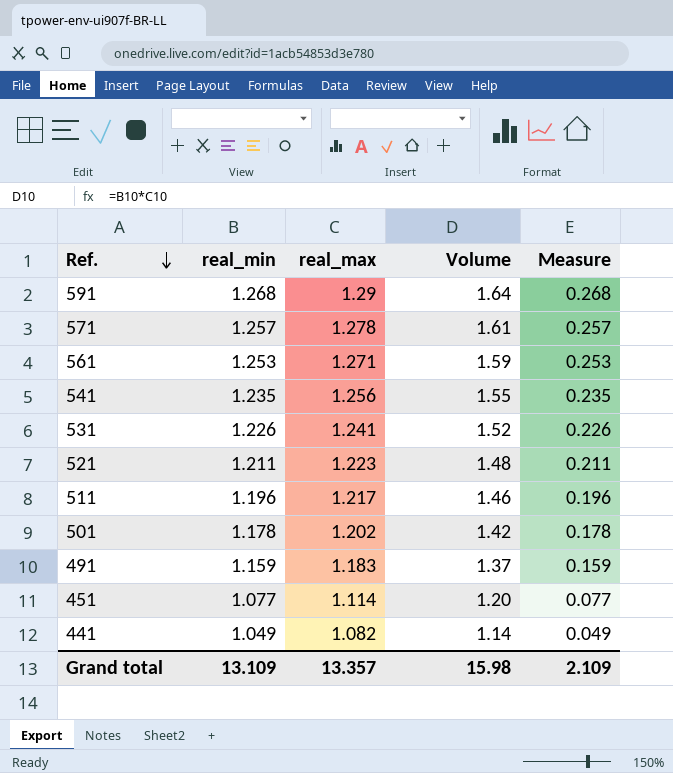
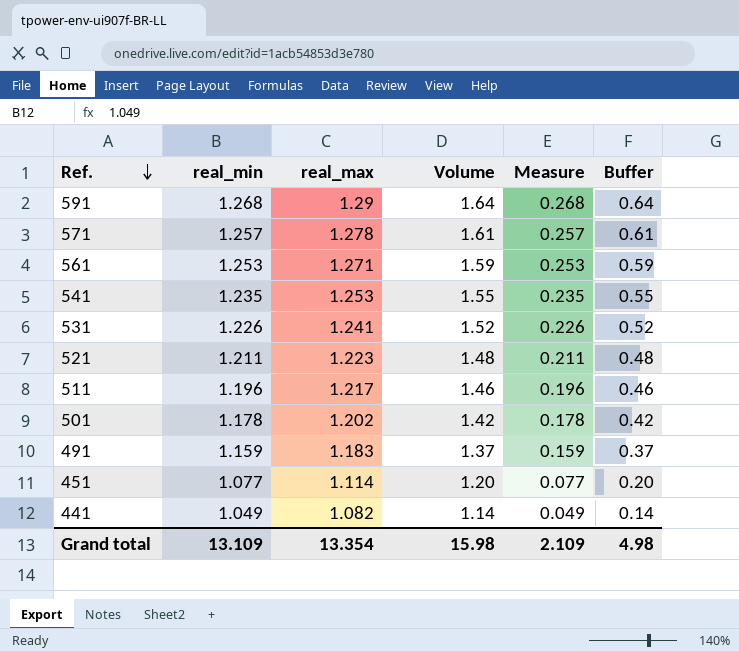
column Buffer | formula: none -> [Volume] - 1
541 | real_max: 1.256 -> 1.253
Grand total | real_max: 13.357 -> 13.354

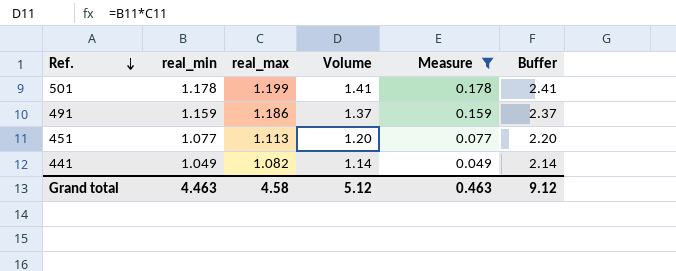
filter: none -> Measure <= 0.178
column Buffer | formula: [Volume] - 1 -> [Volume] + 1
501 | real_max: 1.202 -> 1.199
501 | Volume: 1.42 -> 1.41
491 | real_max: 1.183 -> 1.186
451 | real_max: 1.114 -> 1.113
Grand total | real_min: 13.109 -> 4.463
Grand total | real_max: 13.354 -> 4.58
Grand total | Volume: 15.98 -> 5.12
Grand total | Measure: 2.109 -> 0.463
Grand total | Buffer: 4.98 -> 9.12

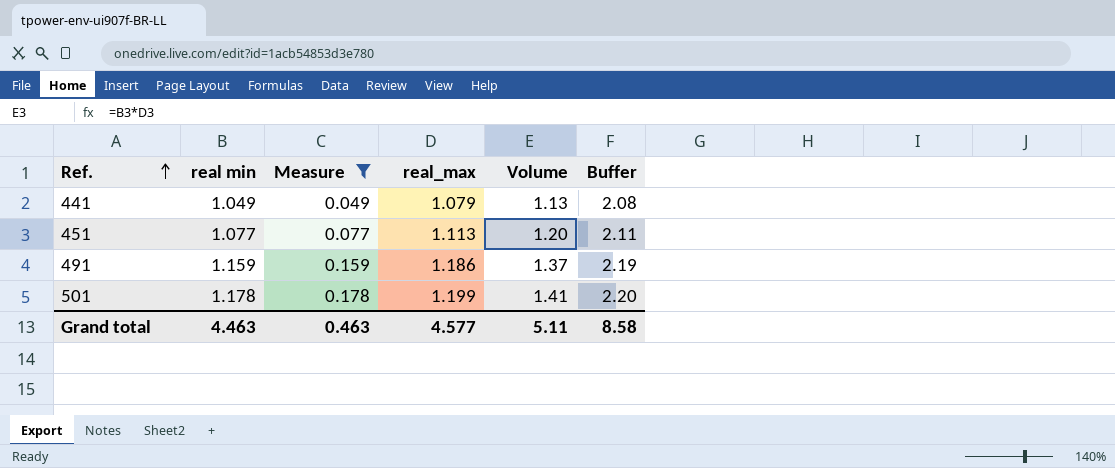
row order: Ref. descending -> Ref. ascending
column name: real_min -> real min
column Measure | position: 5 -> 3
column Buffer | formula: [Volume] + 1 -> [real_max] + 1
441 | real_max: 1.082 -> 1.079
441 | Volume: 1.14 -> 1.13
Grand total | real_max: 4.58 -> 4.577
Grand total | Volume: 5.12 -> 5.11
Grand total | Buffer: 9.12 -> 8.58

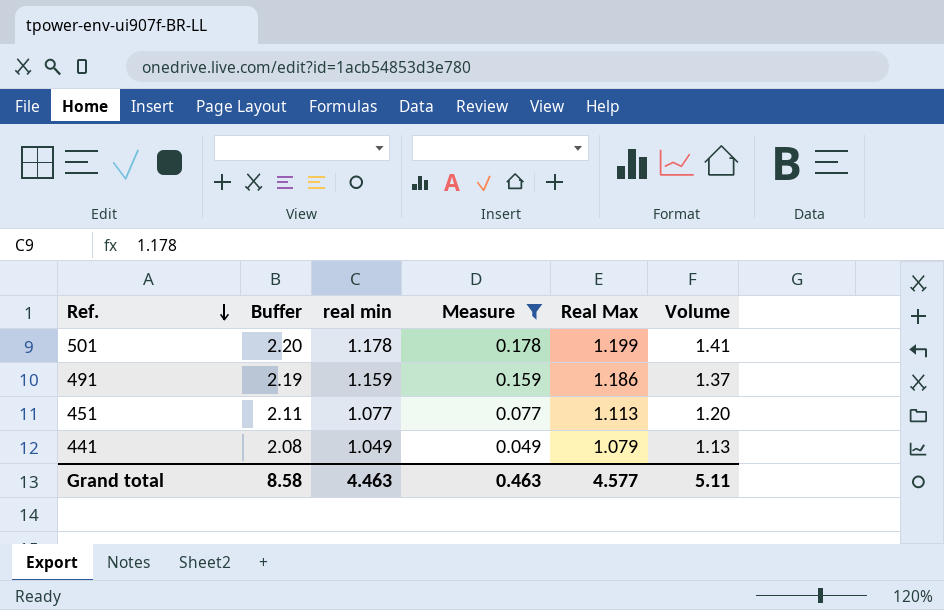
row order: Ref. ascending -> Ref. descending
column Buffer | position: 6 -> 2
column name: real_max -> Real Max

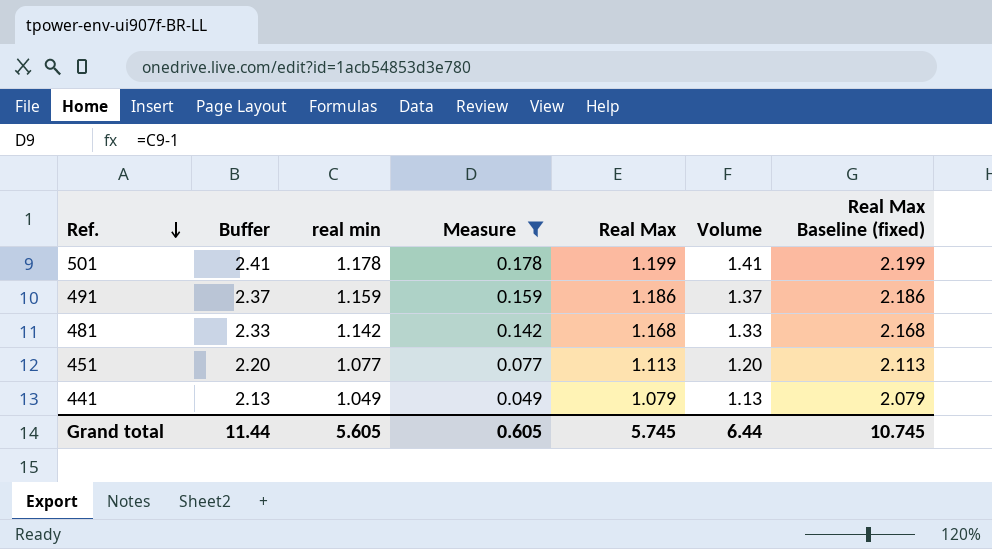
column Buffer | formula: [Real Max] + 1 -> [Volume] + 1
column Real Max Baseline (fixed) | formula: none -> [Real Max] + 1
row 481: none -> 2.33 | 1.142 | 0.142 | 1.168 | 1.33 | 2.168
Grand total | Buffer: 8.58 -> 11.44
Grand total | real min: 4.463 -> 5.605
Grand total | Measure: 0.463 -> 0.605
Grand total | Real Max: 4.577 -> 5.745
Grand total | Volume: 5.11 -> 6.44

